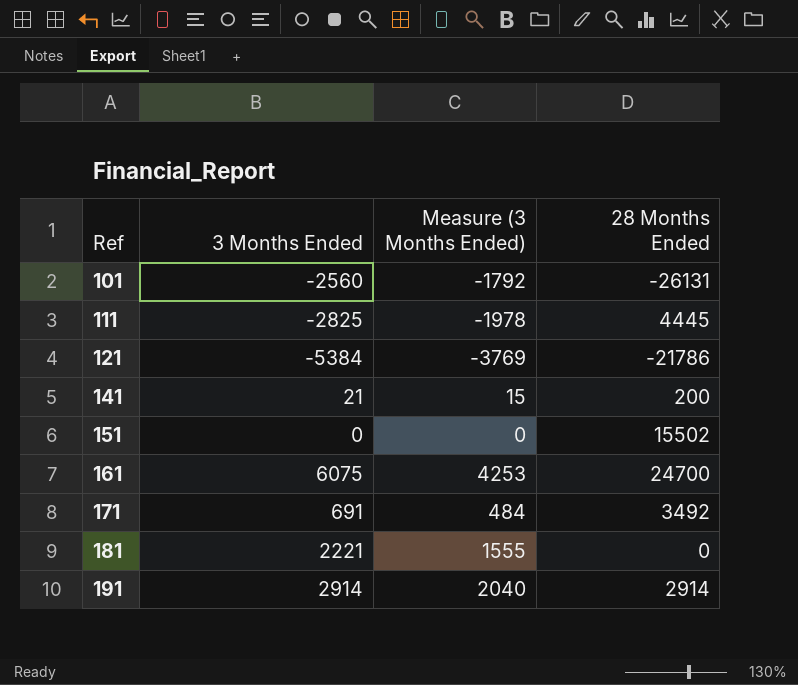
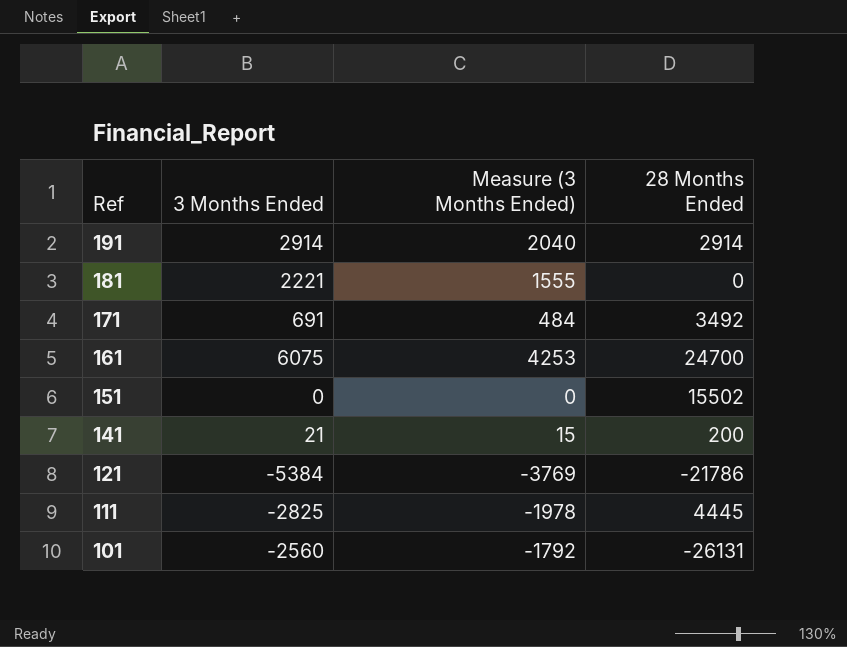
row order: Ref ascending -> Ref descending

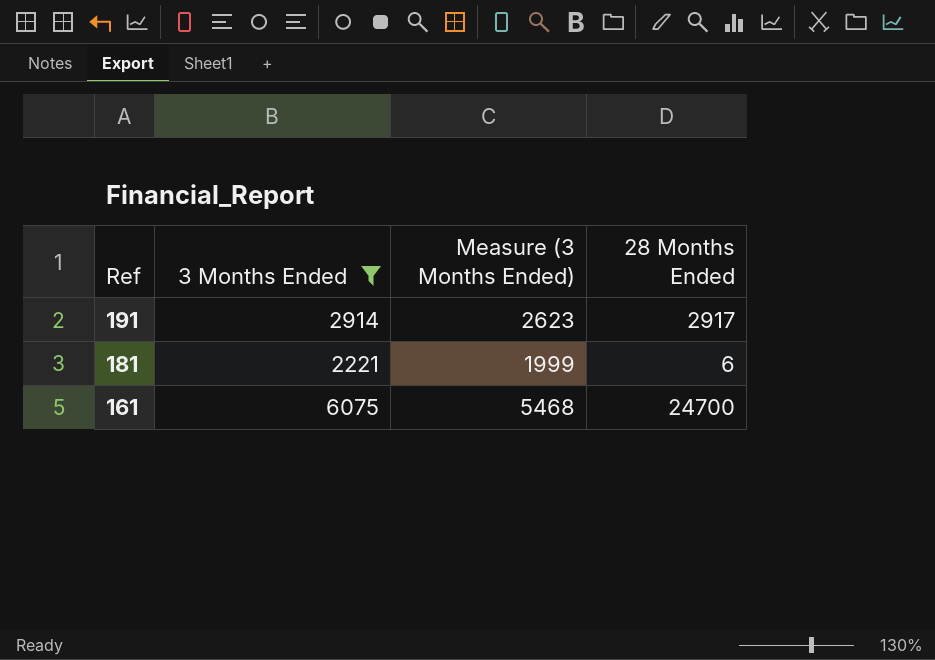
filter: none -> 3 Months Ended >= 2221
column Measure (3 Months Ended) | formula: [3 Months Ended] * 0.7 -> [3 Months Ended] * 0.9
191 | 28 Months Ended: 2914 -> 2917
181 | 28 Months Ended: 0 -> 6

